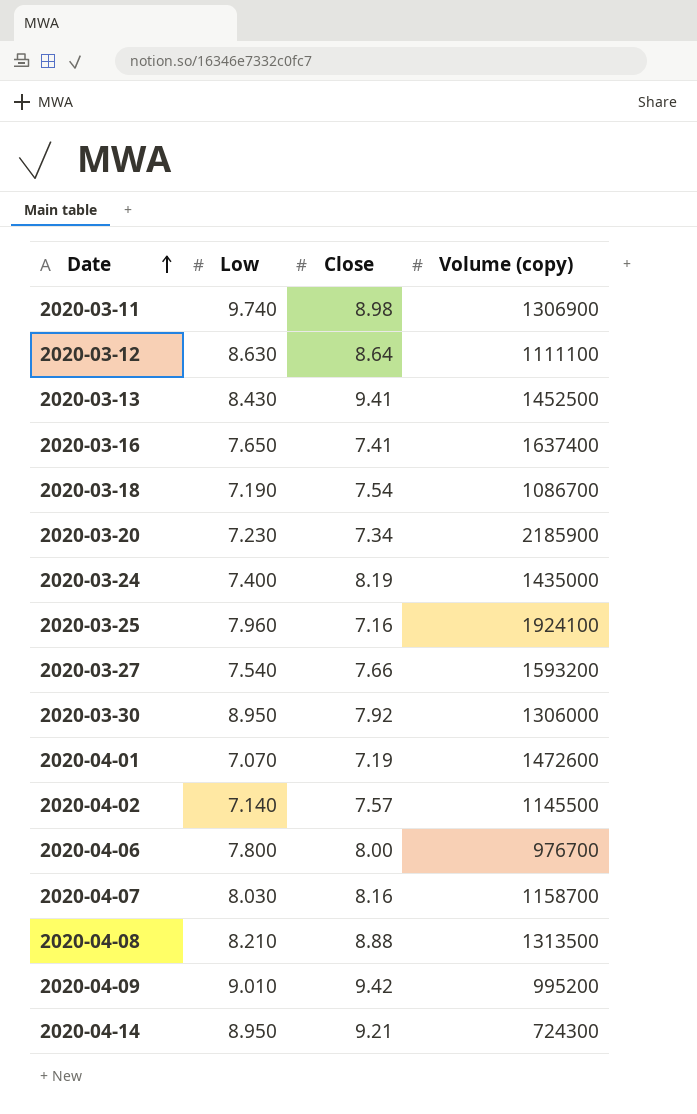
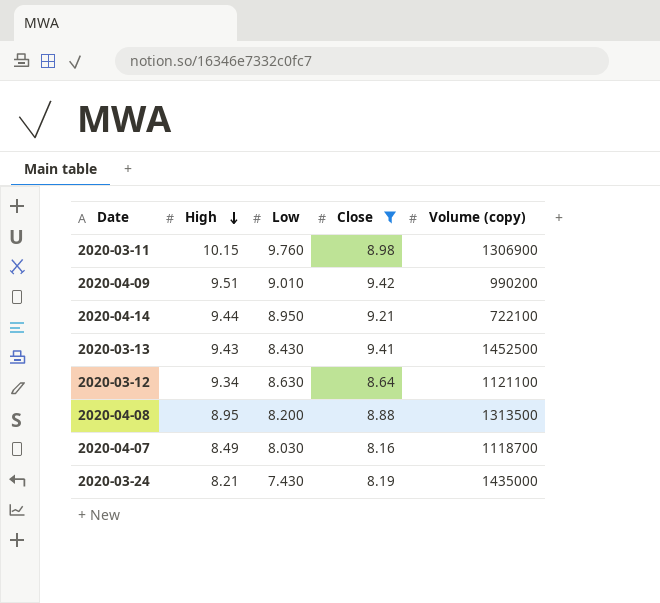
filter: none -> Close >= 8.16
row order: Date ascending -> High descending
column High | position: none -> 2
2020-03-11 | Low: 9.740 -> 9.760
2020-04-09 | Volume (copy): 995200 -> 990200
2020-04-14 | Volume (copy): 724300 -> 722100
2020-03-12 | Volume (copy): 1111100 -> 1121100
2020-04-08 | Low: 8.210 -> 8.200
2020-04-07 | Volume (copy): 1158700 -> 1118700
2020-03-24 | Low: 7.400 -> 7.430

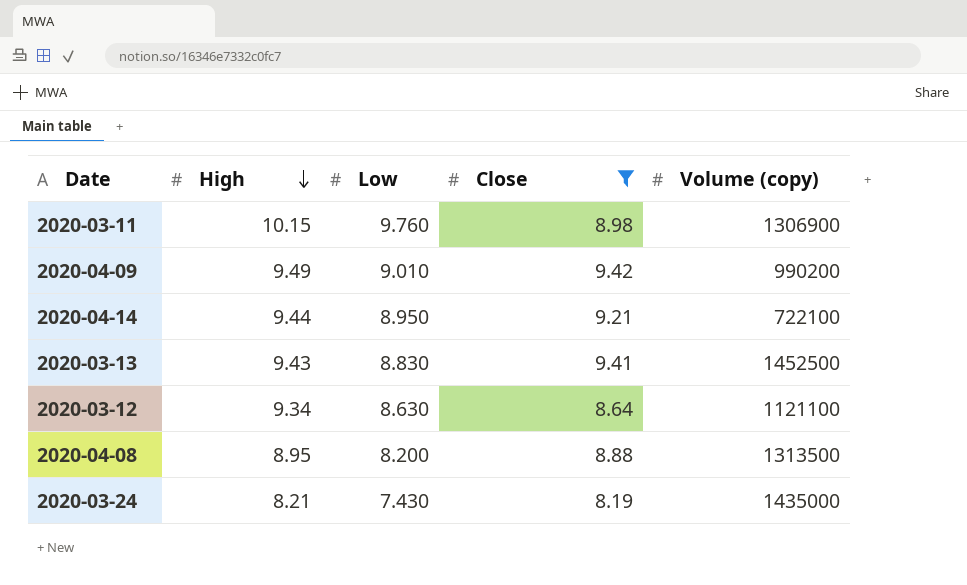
row 2020-04-07: 8.49 | 8.030 | 8.16 | 1118700 -> none
2020-04-09 | High: 9.51 -> 9.49
2020-03-13 | Low: 8.430 -> 8.830

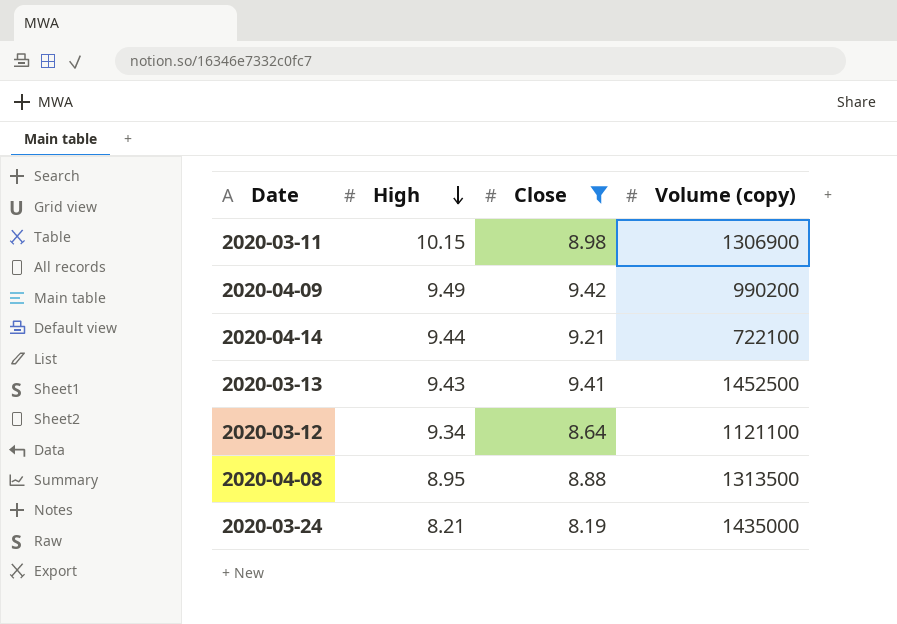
column Low | position: 3 -> none

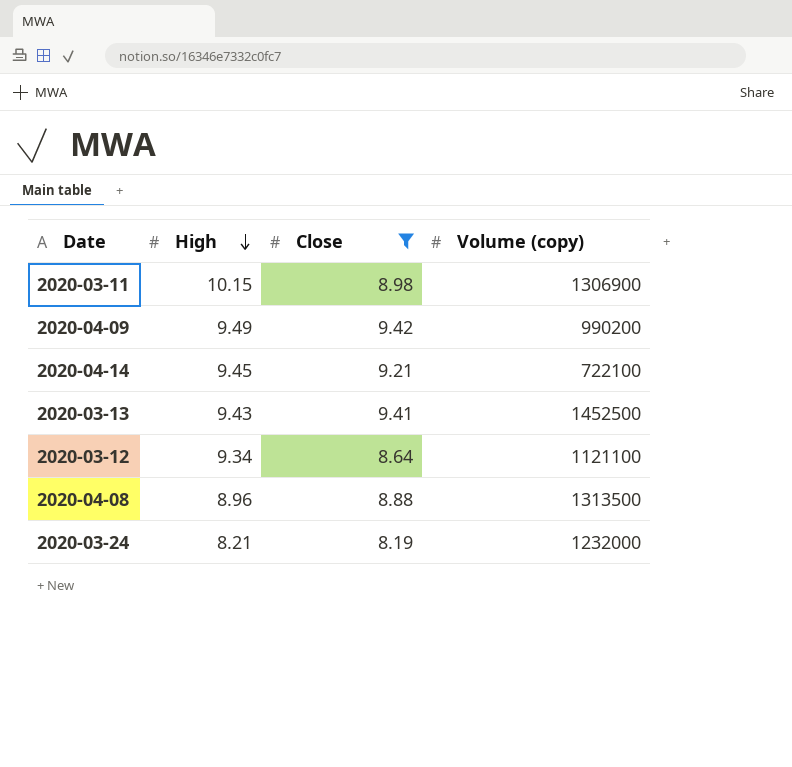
2020-04-14 | High: 9.44 -> 9.45
2020-04-08 | High: 8.95 -> 8.96
2020-03-24 | Volume (copy): 1435000 -> 1232000

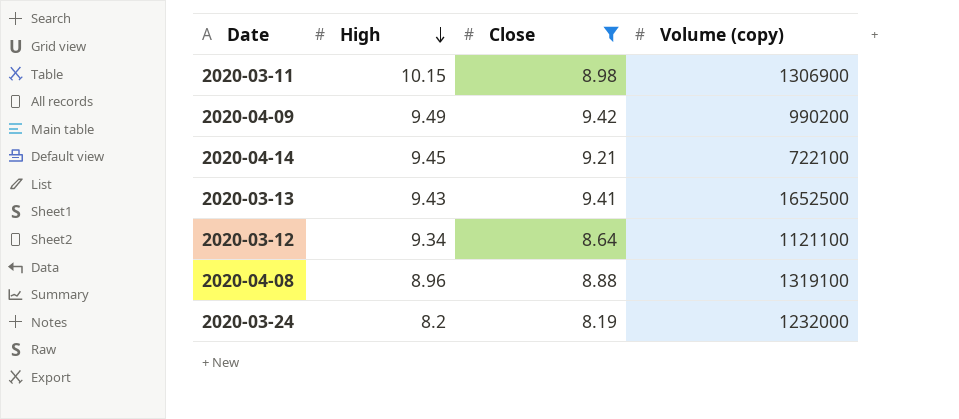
2020-03-13 | Volume (copy): 1452500 -> 1652500
2020-04-08 | Volume (copy): 1313500 -> 1319100
2020-03-24 | High: 8.21 -> 8.2

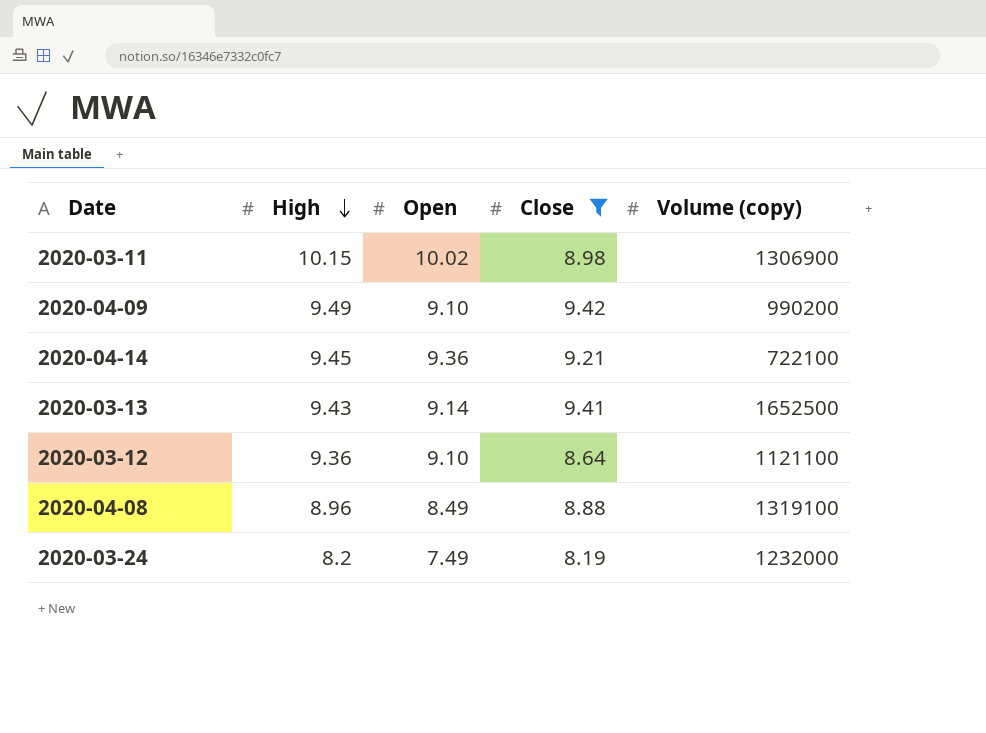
column Open | position: none -> 3
2020-03-12 | High: 9.34 -> 9.36

